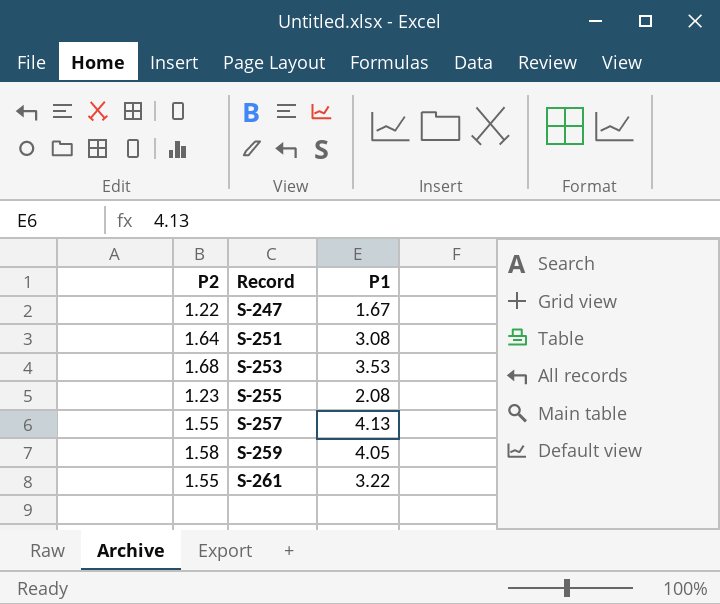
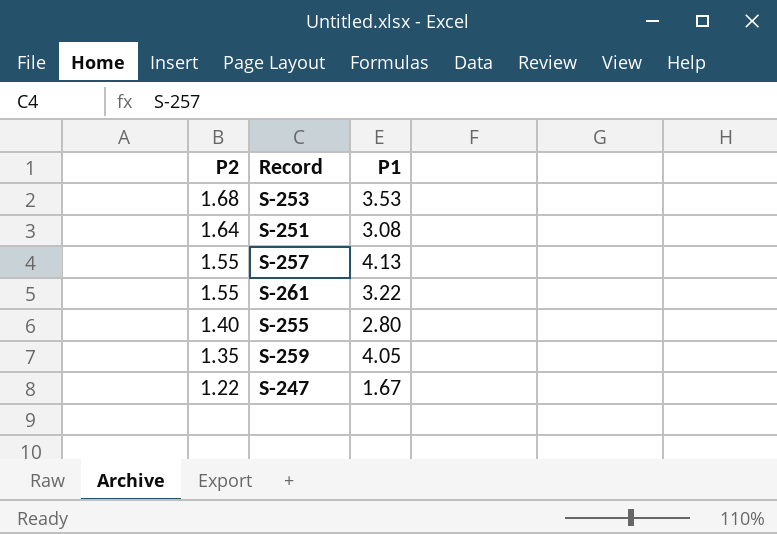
row order: Record ascending -> P2 descending
S-255 | P2: 1.23 -> 1.40
S-255 | P1: 2.08 -> 2.80
S-259 | P2: 1.58 -> 1.35

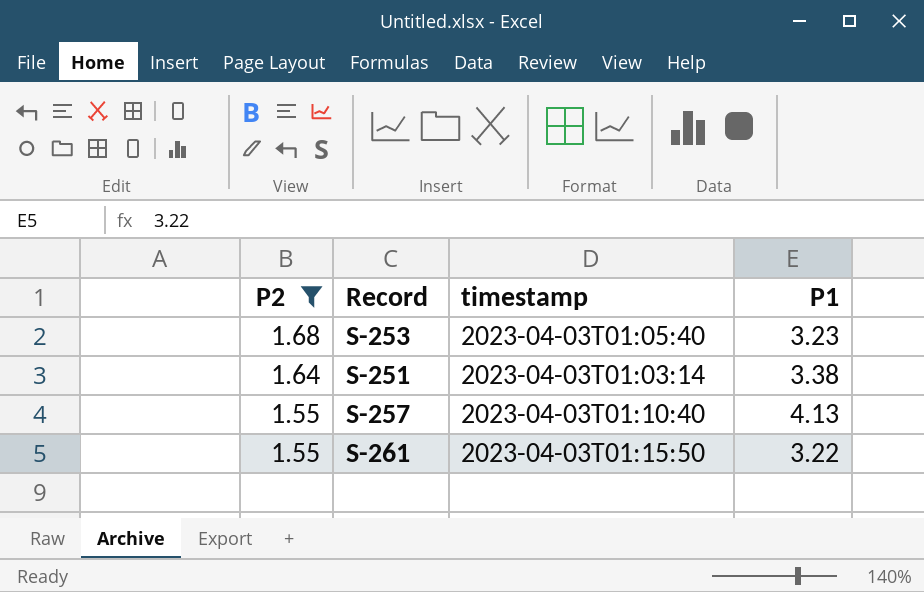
filter: none -> P2 >= 1.55
column timestamp | position: none -> 3
S-253 | P1: 3.53 -> 3.23
S-251 | P1: 3.08 -> 3.38

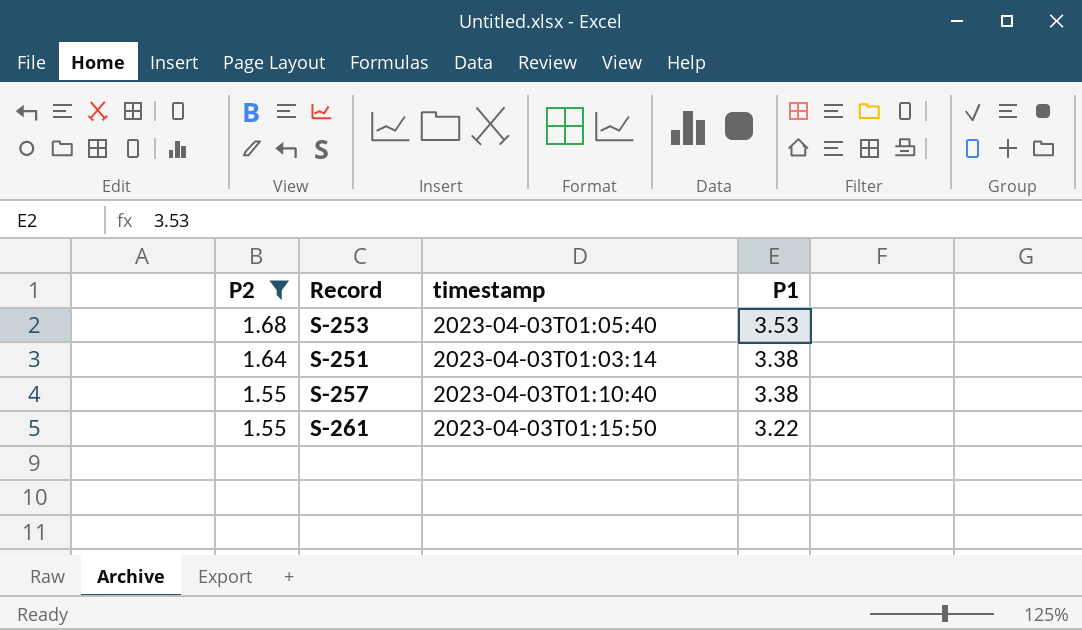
S-253 | P1: 3.23 -> 3.53
S-257 | P1: 4.13 -> 3.38

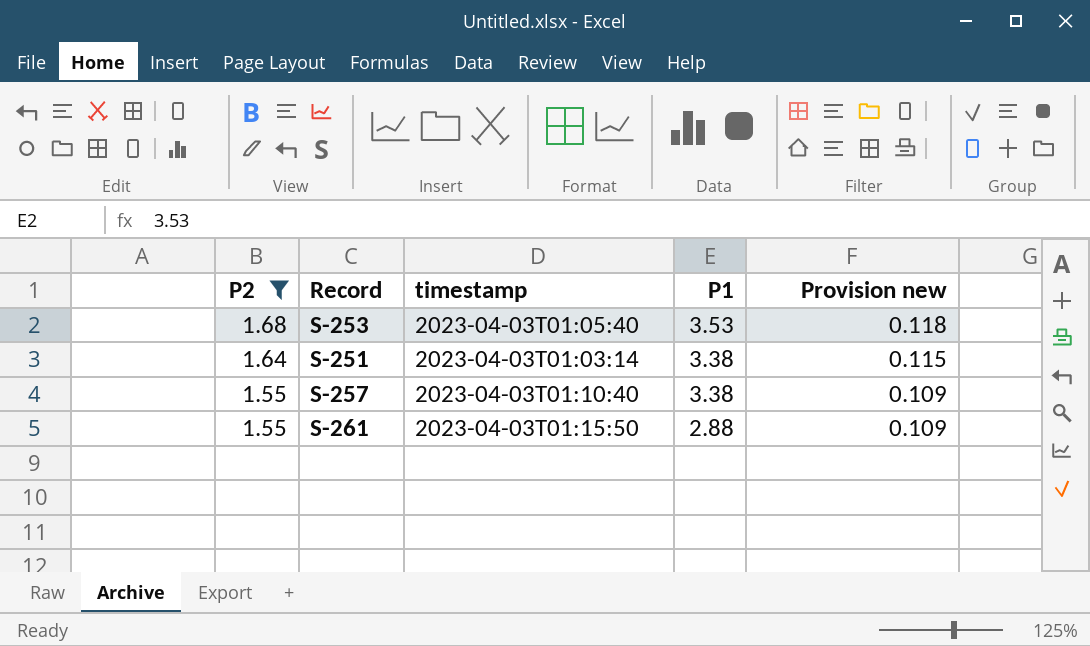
column Provision new | formula: none -> [P2] * 0.07
S-261 | P1: 3.22 -> 2.88

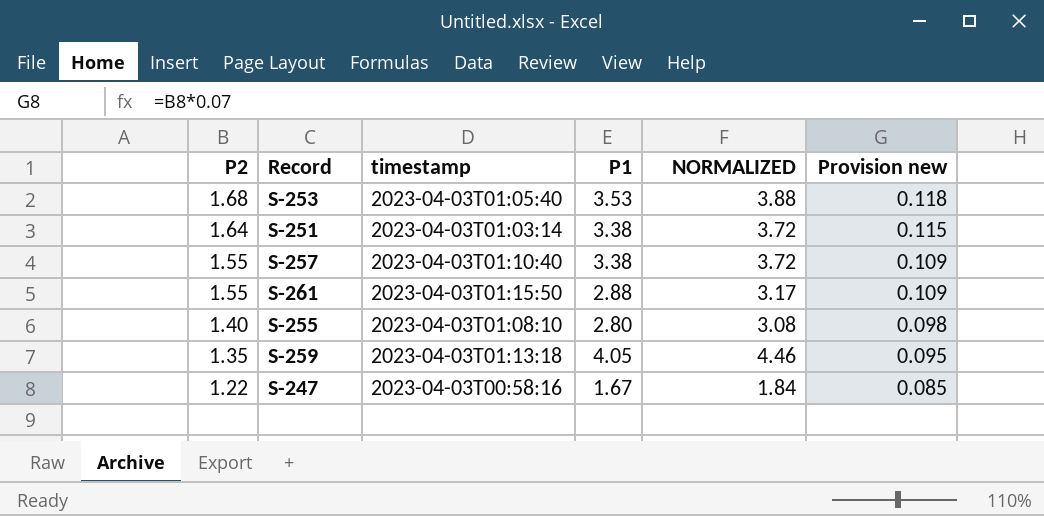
filter: P2 >= 1.55 -> none
column NORMALIZED | formula: none -> [P1] * 1.1

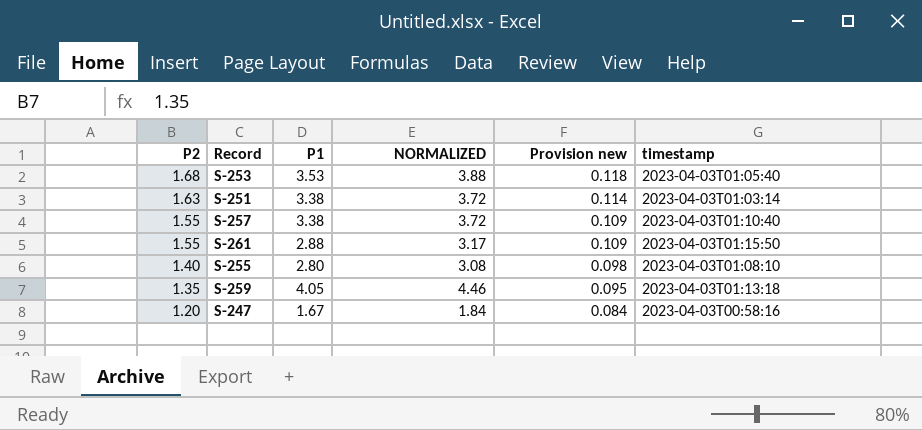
column timestamp | position: 3 -> 6
S-251 | P2: 1.64 -> 1.63
S-251 | Provision new: 0.115 -> 0.114
S-247 | P2: 1.22 -> 1.20
S-247 | Provision new: 0.085 -> 0.084

